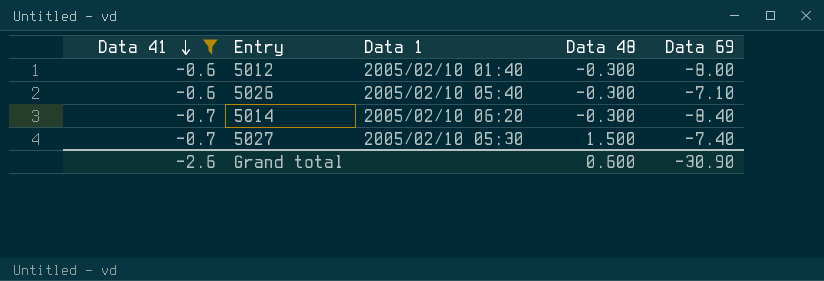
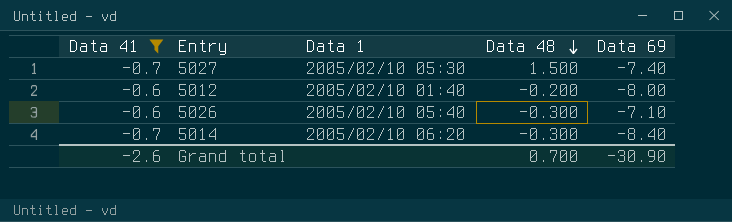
row order: Data 41 descending -> Data 48 descending
5012 | Data 48: -0.300 -> -0.200
Grand total | Data 48: 0.600 -> 0.700

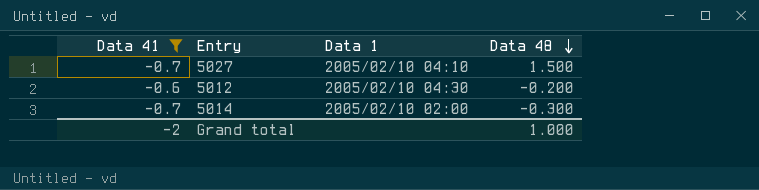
column Data 69 | position: 5 -> none
row 5026: -0.6 | 2005/02/10 05:40 | -0.300 | -7.10 -> none
5027 | Data 1: 2005/02/10 05:30 -> 2005/02/10 04:10
5012 | Data 1: 2005/02/10 01:40 -> 2005/02/10 04:30
5014 | Data 1: 2005/02/10 06:20 -> 2005/02/10 02:00
Grand total | Data 41: -2.6 -> -2
Grand total | Data 48: 0.700 -> 1.000

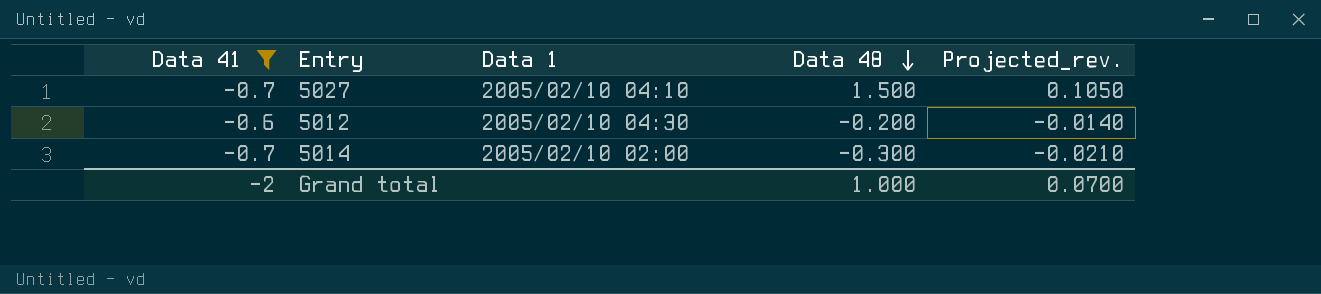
column Projected_rev. | formula: none -> [Data 48] * 0.07

